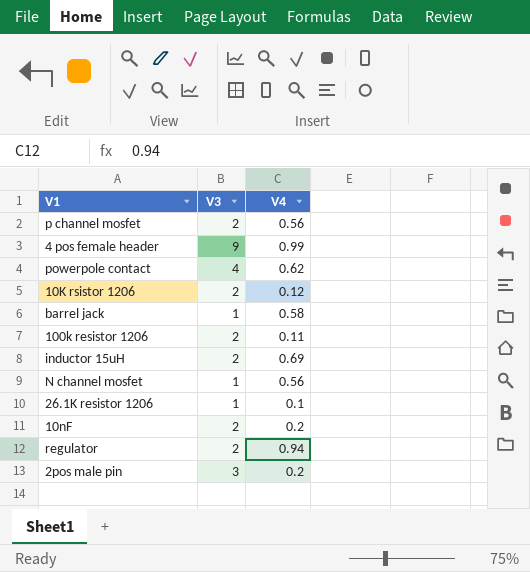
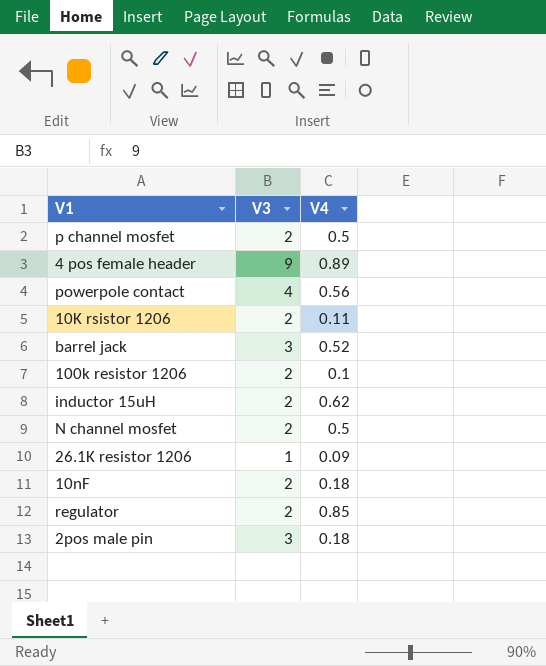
p channel mosfet | V4: 0.56 -> 0.5
4 pos female header | V4: 0.99 -> 0.89
powerpole contact | V4: 0.62 -> 0.56
10K rsistor 1206 | V4: 0.12 -> 0.11
barrel jack | V3: 1 -> 3
barrel jack | V4: 0.58 -> 0.52
100k resistor 1206 | V4: 0.11 -> 0.1
inductor 15uH | V4: 0.69 -> 0.62
N channel mosfet | V3: 1 -> 2
N channel mosfet | V4: 0.56 -> 0.5
26.1K resistor 1206 | V4: 0.1 -> 0.09
10nF | V4: 0.2 -> 0.18
regulator | V4: 0.94 -> 0.85
2pos male pin | V4: 0.2 -> 0.18

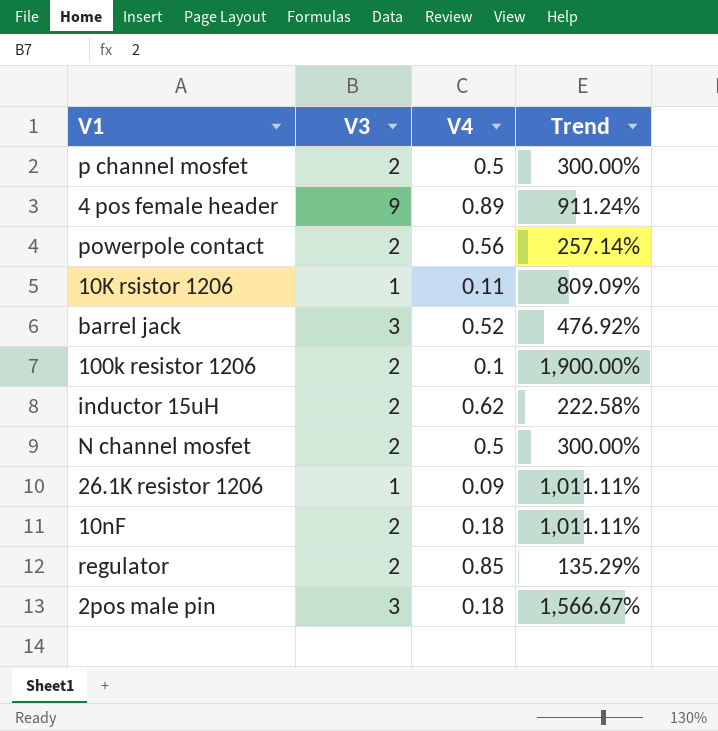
column Trend | formula: none -> ([V3] - [V4]) / [V4]
powerpole contact | V3: 4 -> 2
10K rsistor 1206 | V3: 2 -> 1

